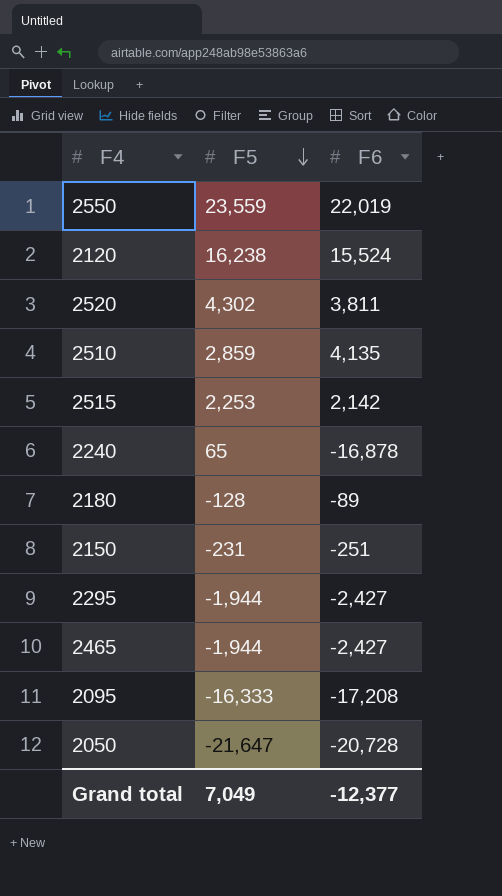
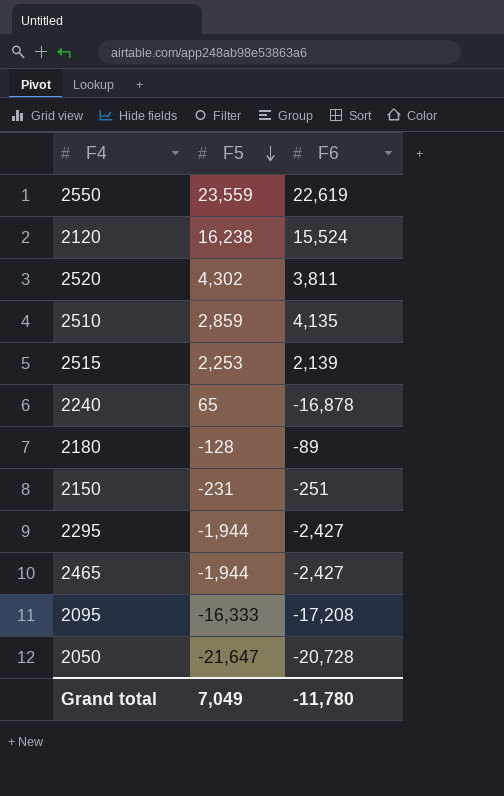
2550 | F6: 22,019 -> 22,619
2515 | F6: 2,142 -> 2,139
Grand total | F6: -12,377 -> -11,780

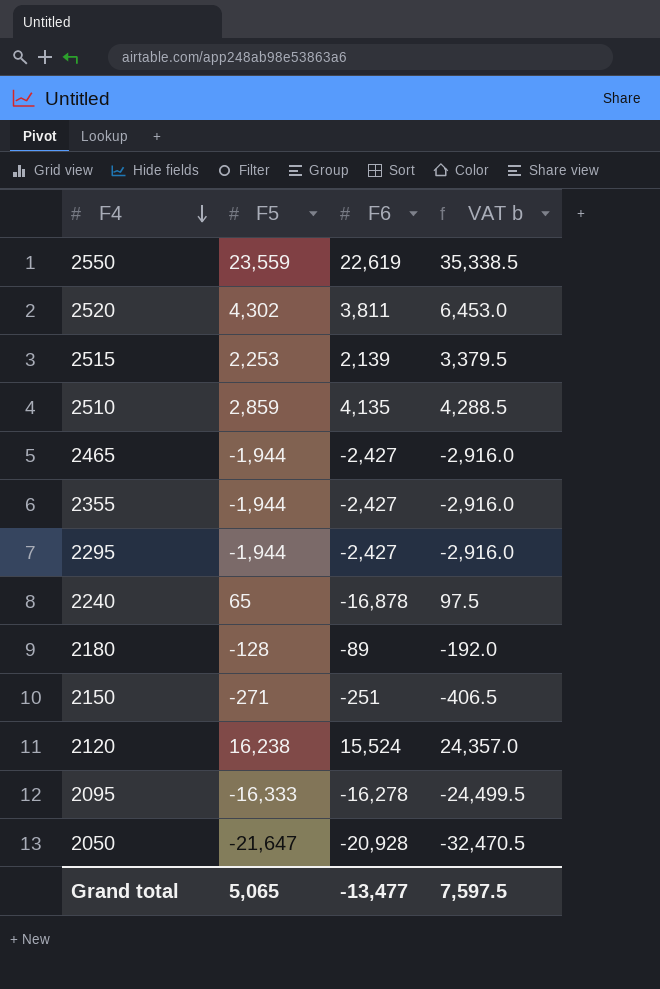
row order: F5 descending -> F4 descending
column VAT b | formula: none -> [F5] * 1.5
row 2355: none -> -1,944 | -2,427 | -2,916.0
2150 | F5: -231 -> -271
2095 | F6: -17,208 -> -16,278
2050 | F6: -20,728 -> -20,928
Grand total | F5: 7,049 -> 5,065
Grand total | F6: -11,780 -> -13,477

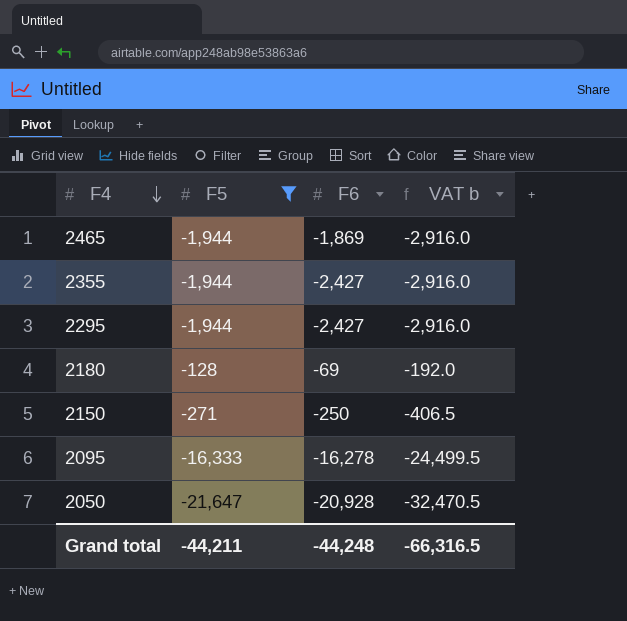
filter: none -> F5 <= -128
2465 | F6: -2,427 -> -1,869
2180 | F6: -89 -> -69
2150 | F6: -251 -> -250
Grand total | F5: 5,065 -> -44,211
Grand total | F6: -13,477 -> -44,248
Grand total | VAT b: 7,597.5 -> -66,316.5

